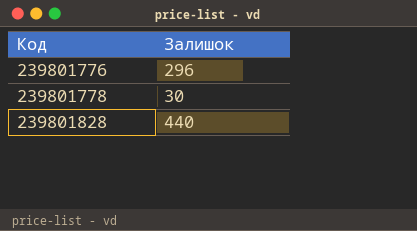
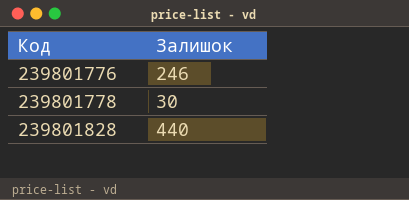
239801776 | Залишок: 296 -> 246

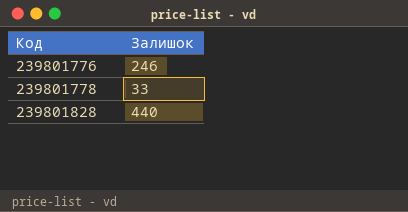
239801778 | Залишок: 30 -> 33

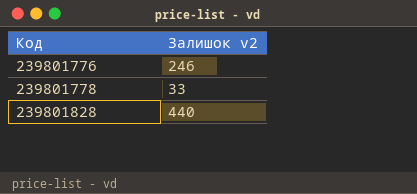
column name: Залишок -> Залишок v2

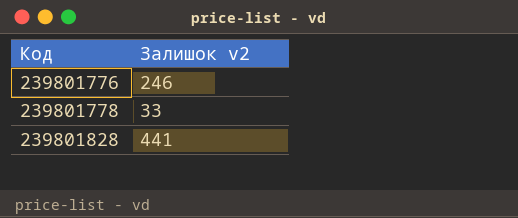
239801828 | Залишок v2: 440 -> 441

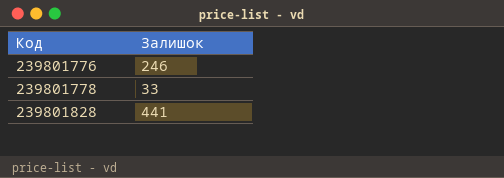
column name: Залишок v2 -> Залишок

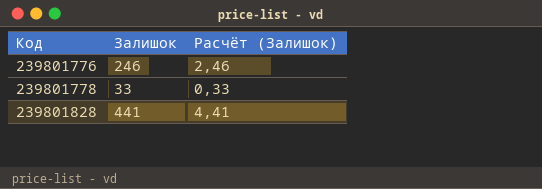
column Расчёт (Залишок) | formula: none -> [Залишок] * 0,01

